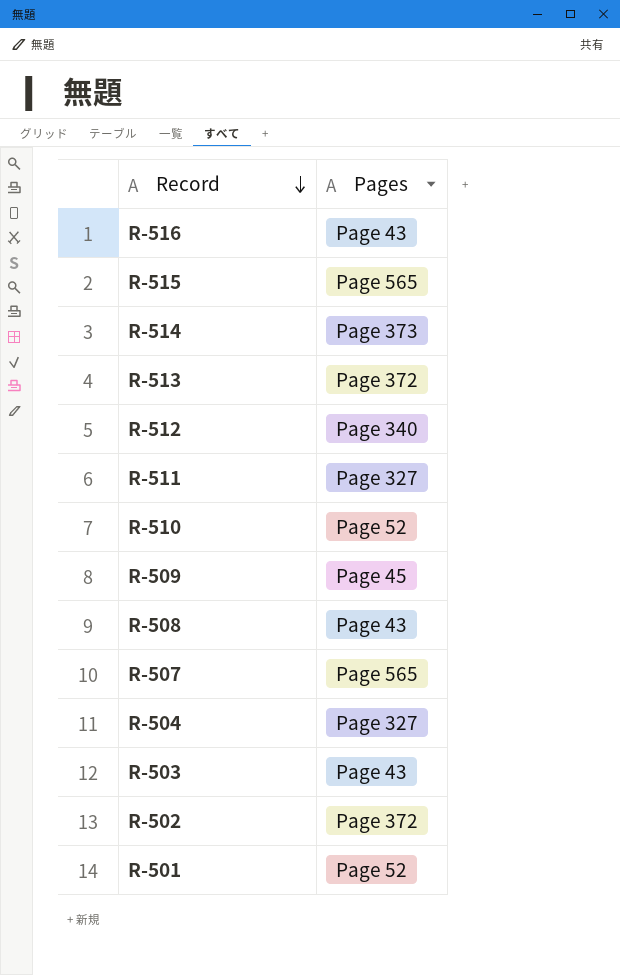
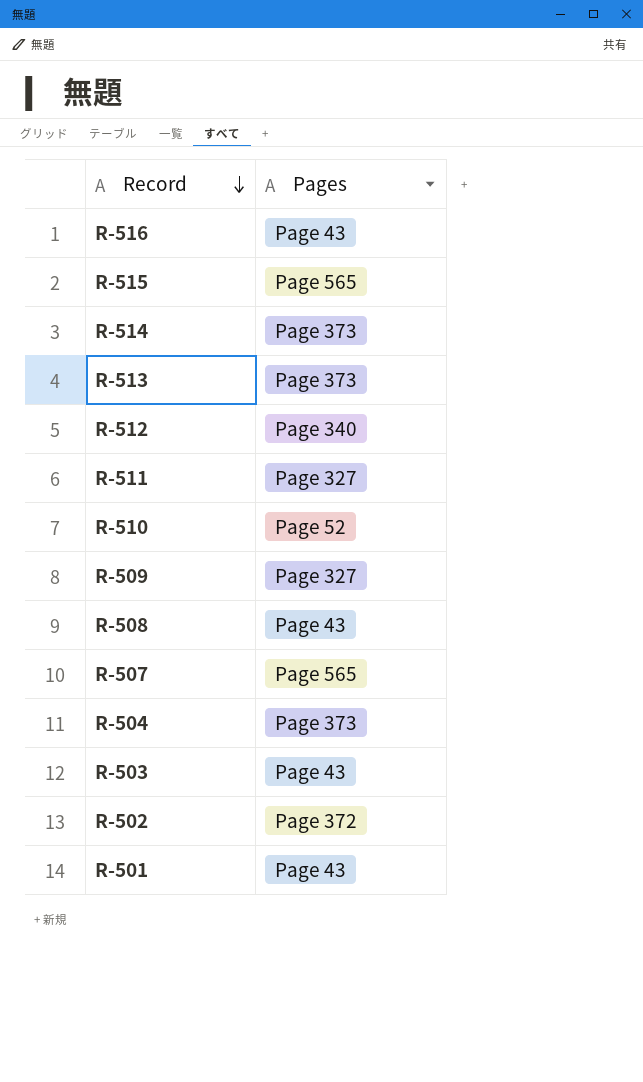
R-513 | Pages: Page 372 -> Page 373
R-509 | Pages: Page 45 -> Page 327
R-504 | Pages: Page 327 -> Page 373
R-501 | Pages: Page 52 -> Page 43

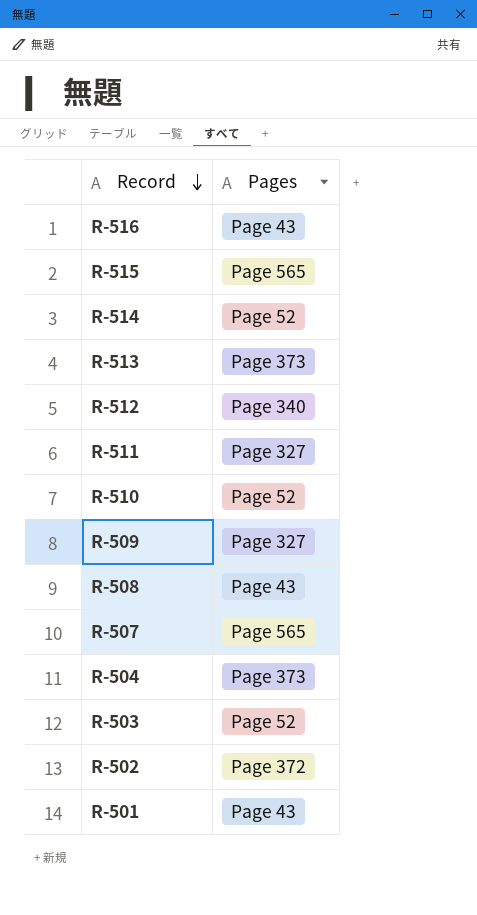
R-514 | Pages: Page 373 -> Page 52
R-503 | Pages: Page 43 -> Page 52

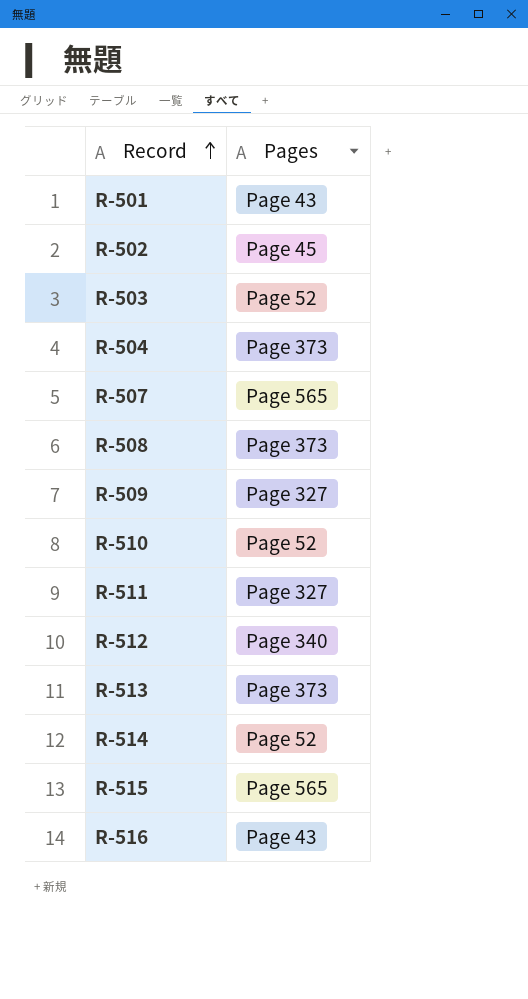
row order: Record descending -> Record ascending
R-502 | Pages: Page 372 -> Page 45
R-508 | Pages: Page 43 -> Page 373

